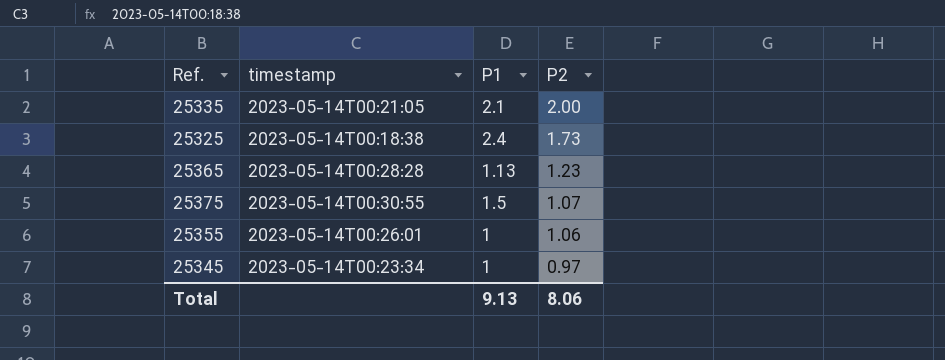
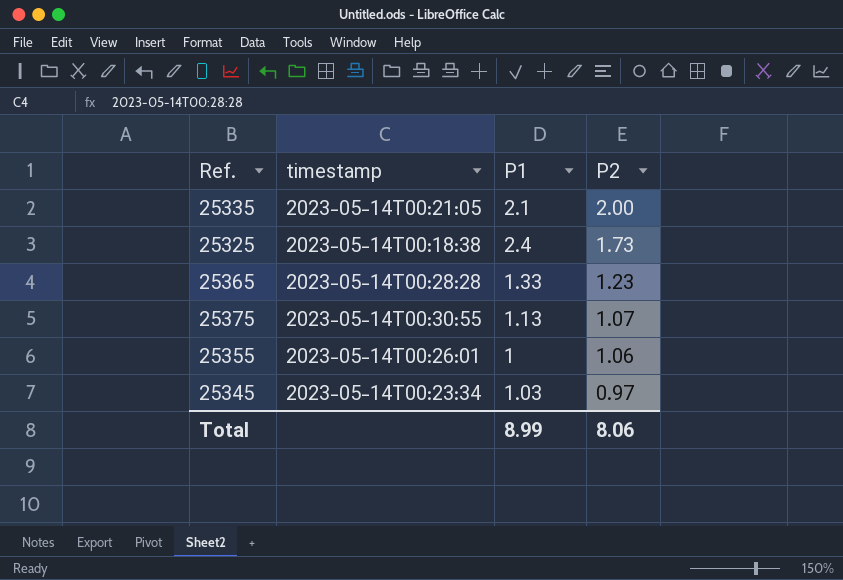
25365 | P1: 1.13 -> 1.33
25375 | P1: 1.5 -> 1.13
25345 | P1: 1 -> 1.03
Total | P1: 9.13 -> 8.99

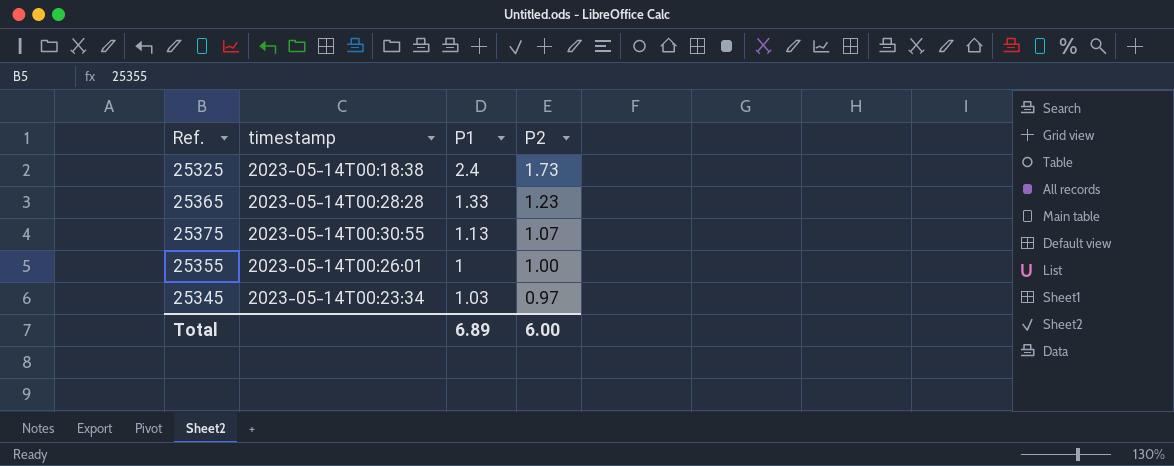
row 25335: 2023-05-14T00:21:05 | 2.1 | 2.00 -> none
25355 | P2: 1.06 -> 1.00
Total | P1: 8.99 -> 6.89
Total | P2: 8.06 -> 6.00

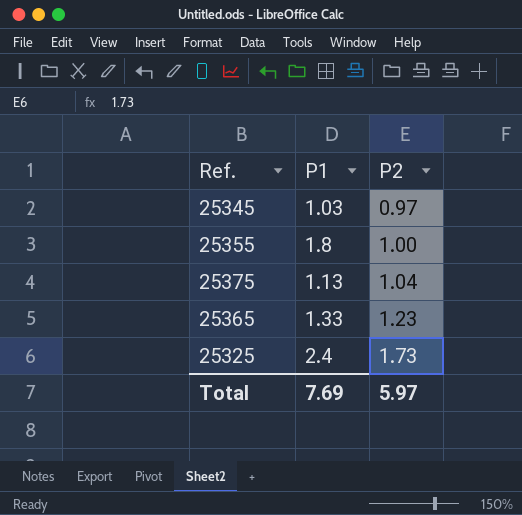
row order: P2 descending -> P2 ascending
column timestamp | position: 2 -> none
25355 | P1: 1 -> 1.8
25375 | P2: 1.07 -> 1.04
Total | P1: 6.89 -> 7.69
Total | P2: 6.00 -> 5.97

